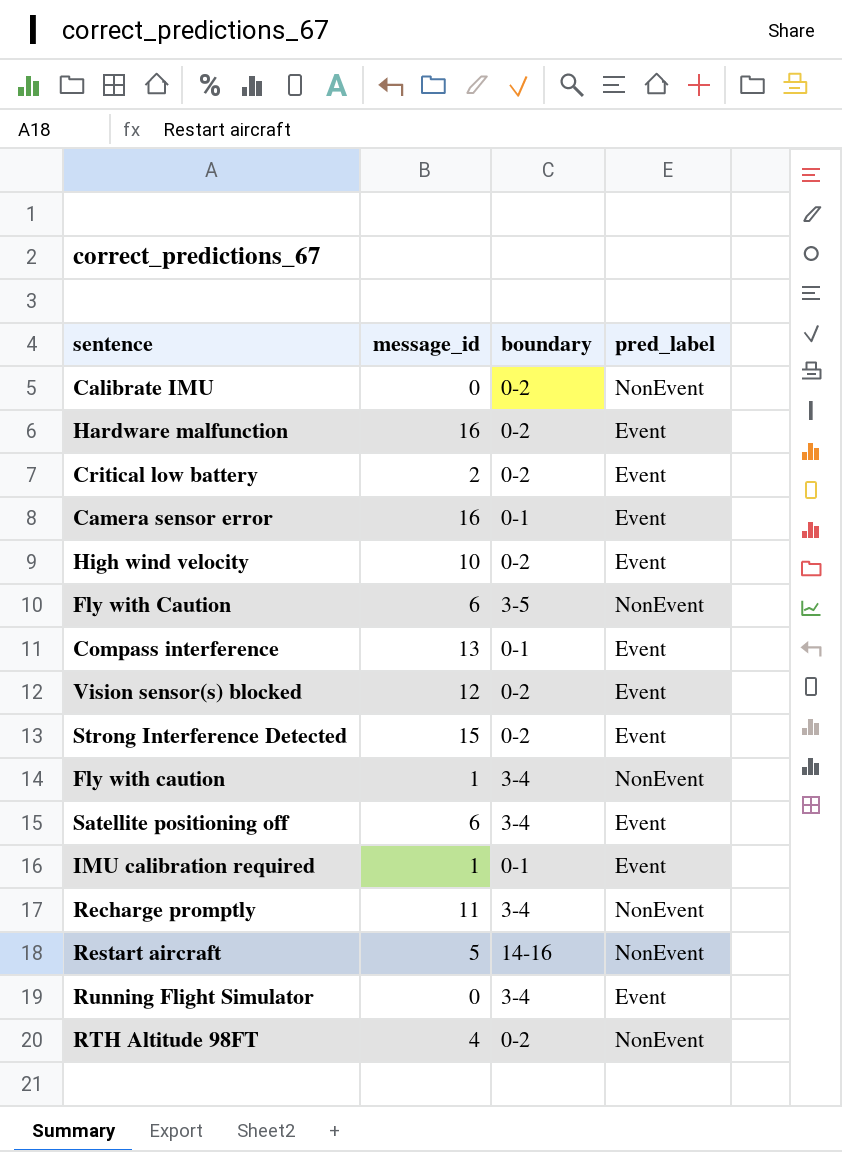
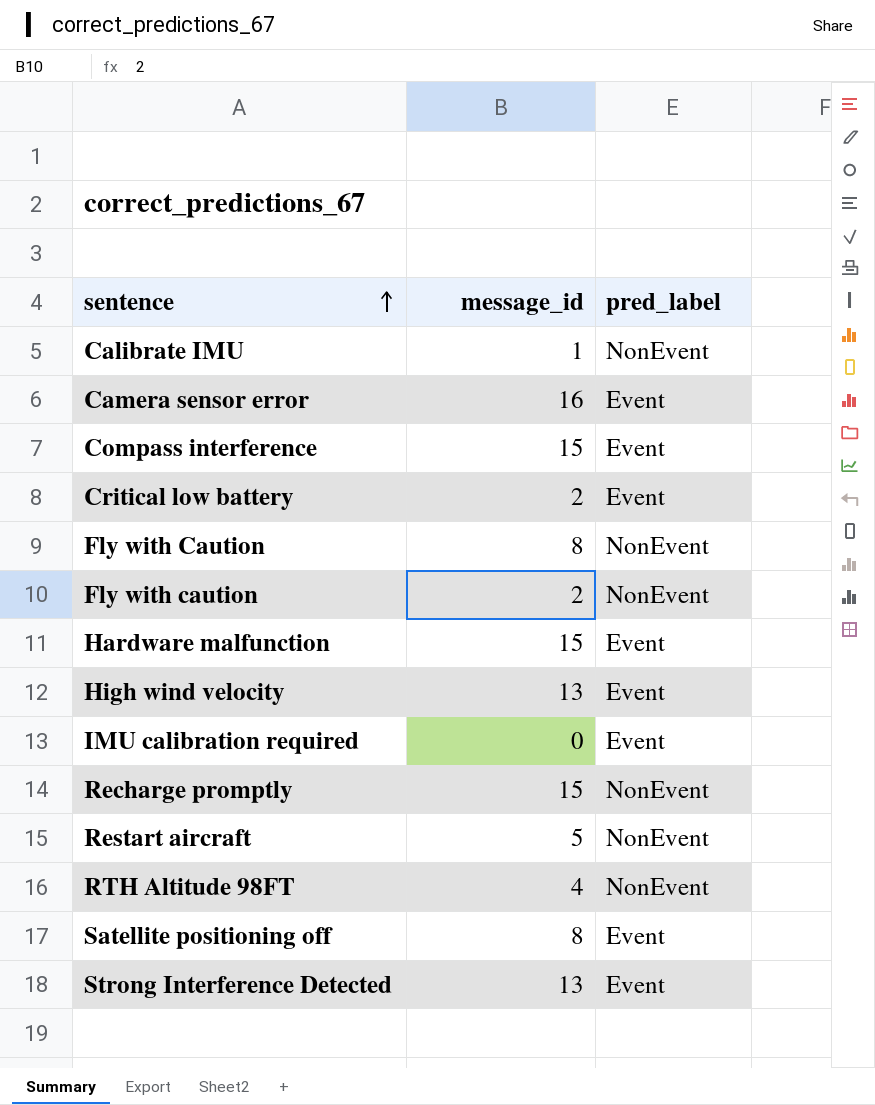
row order: none -> sentence ascending
column boundary | position: 3 -> none
row Vision sensor(s) blocked: 12 | 0-2 | Event -> none
row Running Flight Simulator: 0 | 3-4 | Event -> none
Calibrate IMU | message_id: 0 -> 1
Compass interference | message_id: 13 -> 15
Fly with Caution | message_id: 6 -> 8
Fly with caution | message_id: 1 -> 2
Hardware malfunction | message_id: 16 -> 15
High wind velocity | message_id: 10 -> 13
IMU calibration required | message_id: 1 -> 0
Recharge promptly | message_id: 11 -> 15
Satellite positioning off | message_id: 6 -> 8
Strong Interference Detected | message_id: 15 -> 13

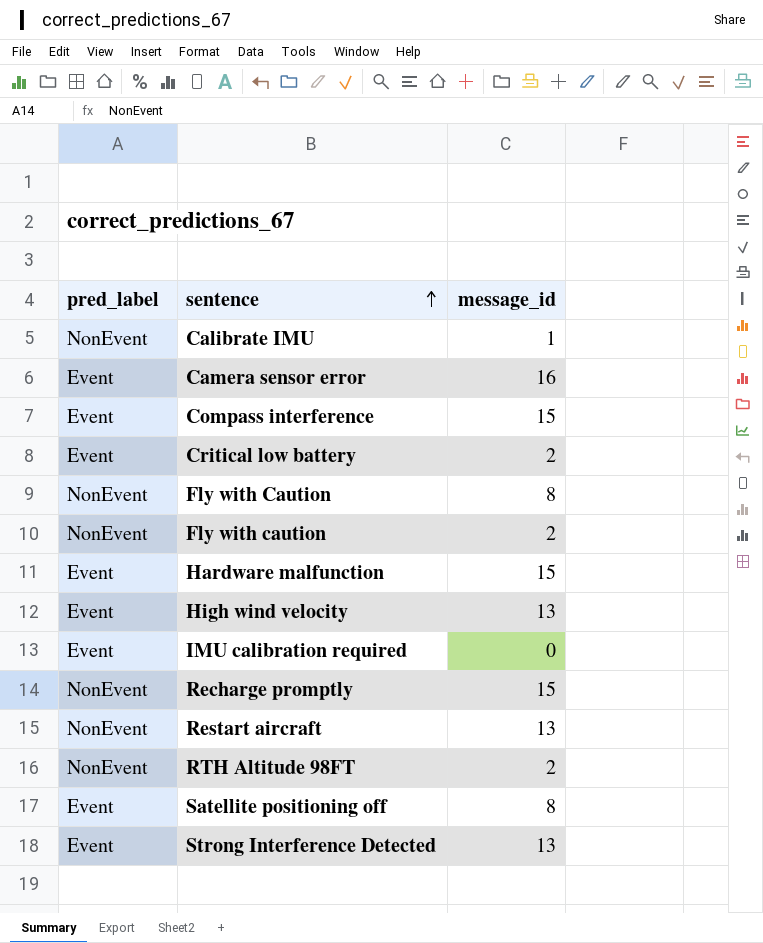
column pred_label | position: 3 -> 1
Restart aircraft | message_id: 5 -> 13
RTH Altitude 98FT | message_id: 4 -> 2

